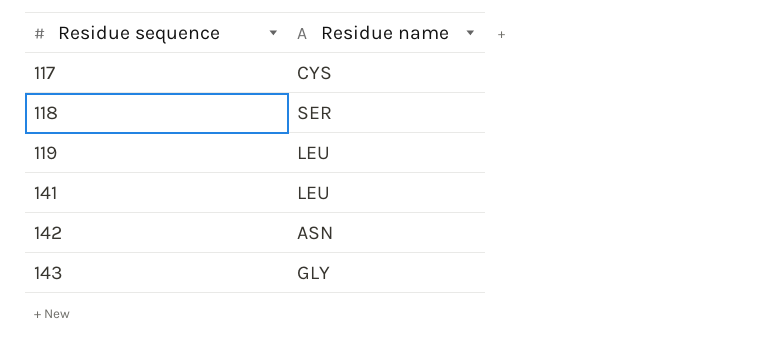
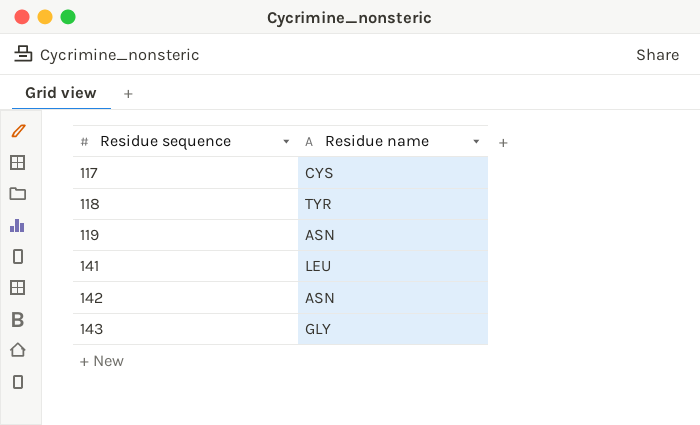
118 | Residue name: SER -> TYR
119 | Residue name: LEU -> ASN

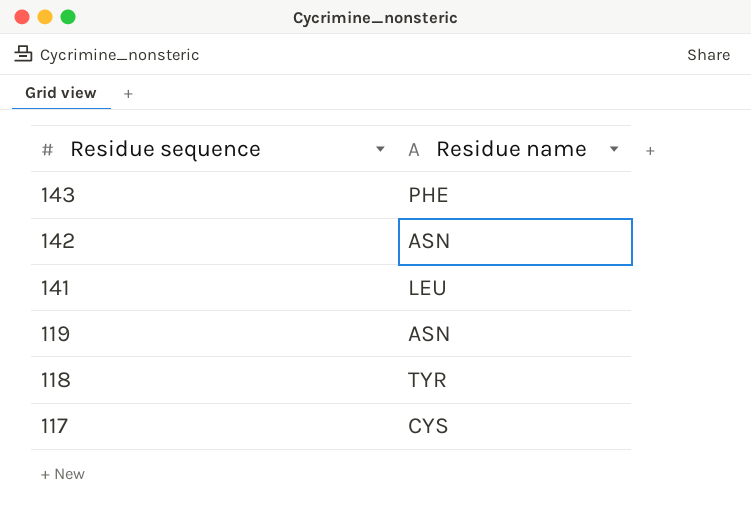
row order: Residue sequence ascending -> Residue sequence descending
143 | Residue name: GLY -> PHE

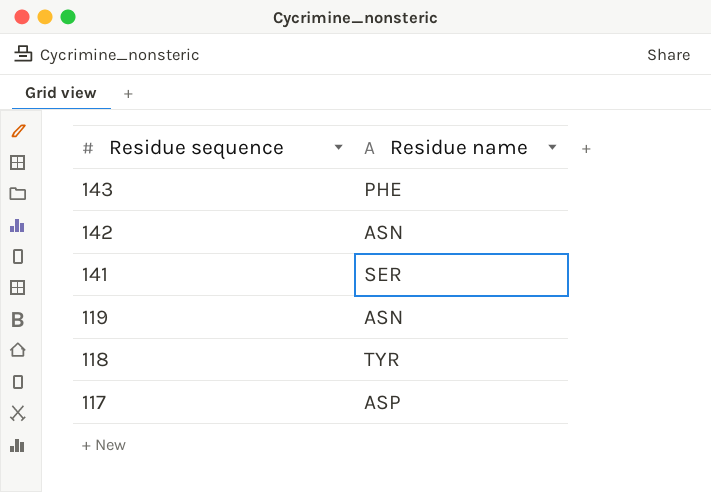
141 | Residue name: LEU -> SER
117 | Residue name: CYS -> ASP

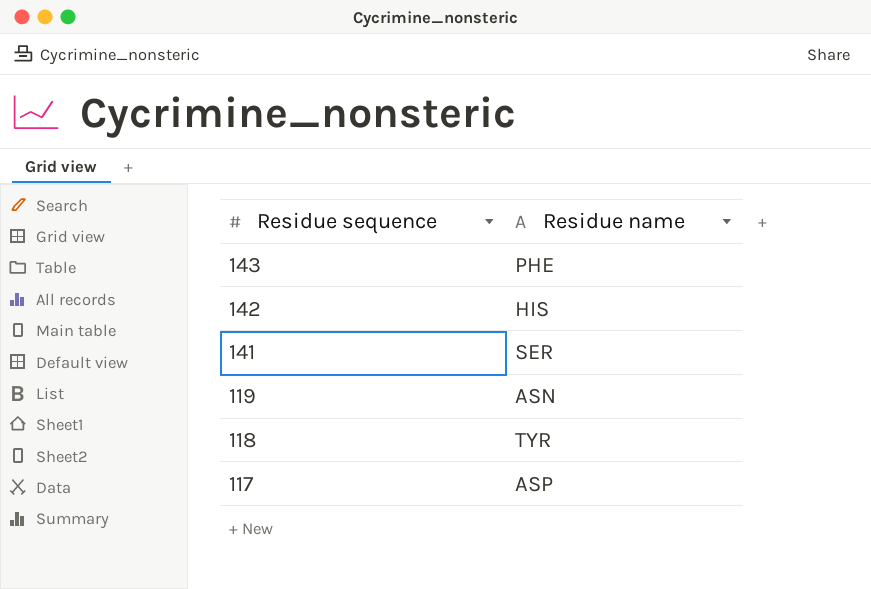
142 | Residue name: ASN -> HIS

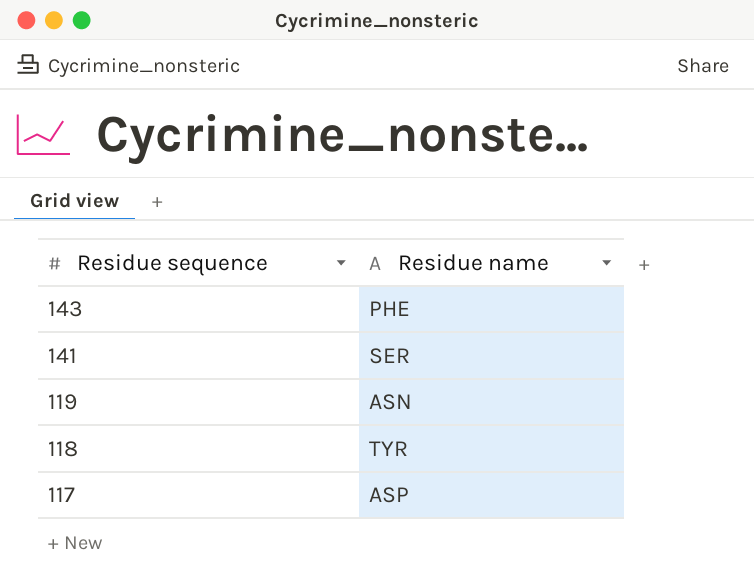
row 142: HIS -> none

